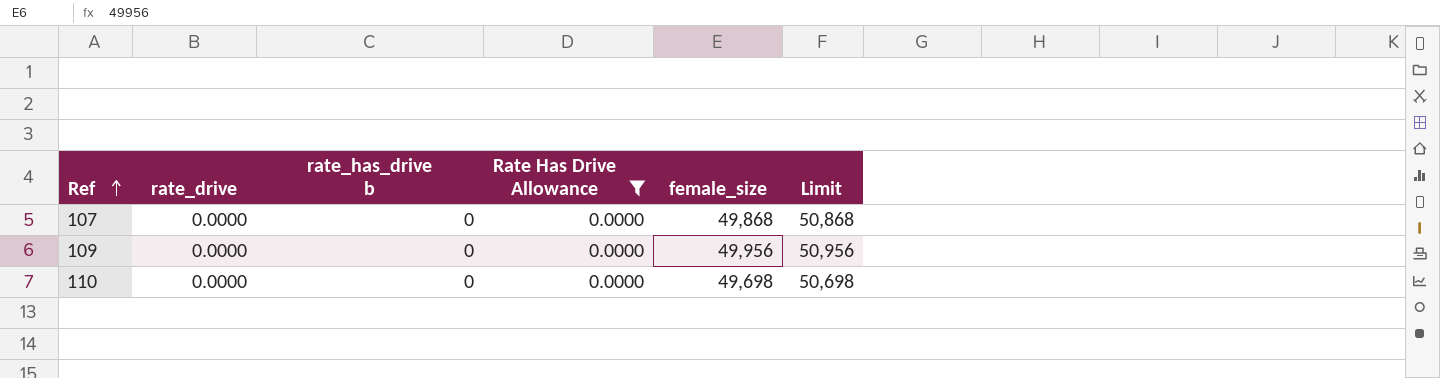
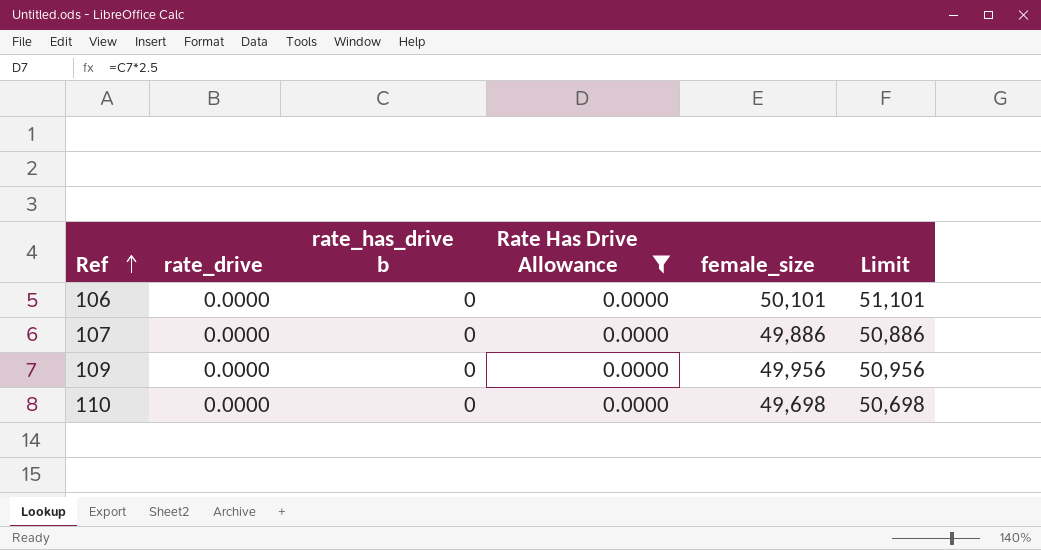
row 106: none -> 0.0000 | 0 | 0.0000 | 50,101 | 51,101
107 | female_size: 49,868 -> 49,886
107 | Limit: 50,868 -> 50,886

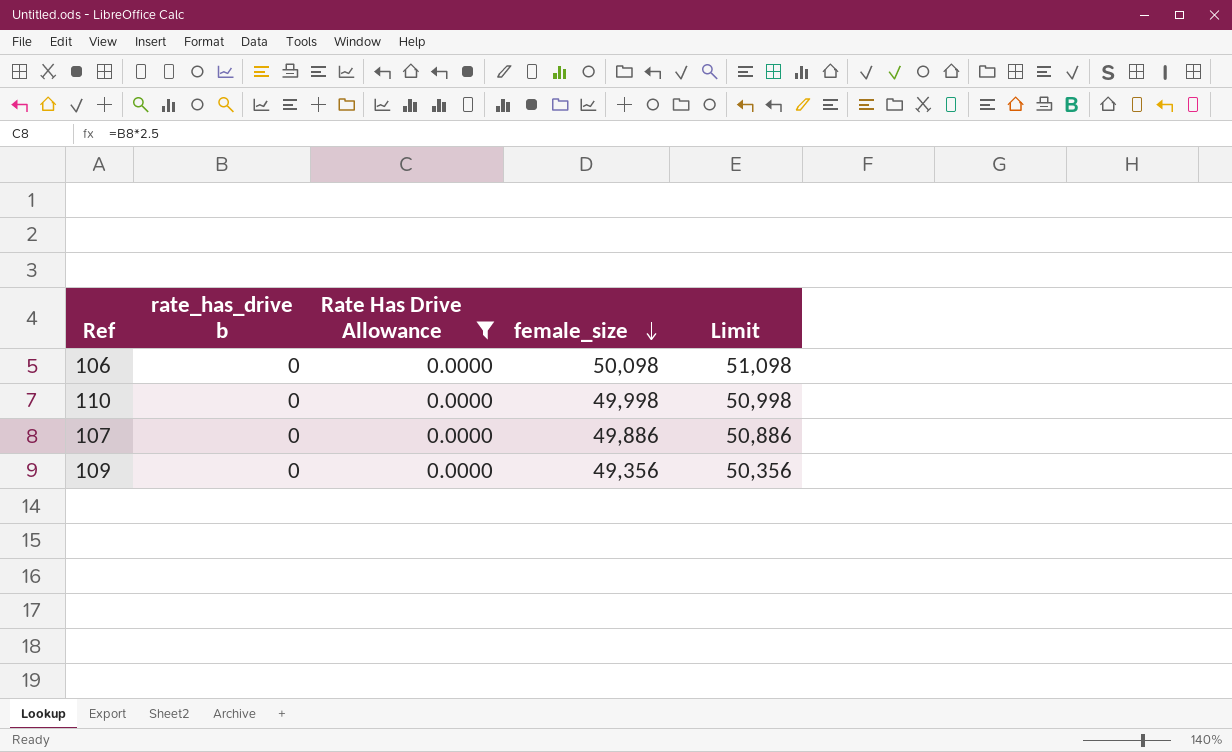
row order: Ref ascending -> female_size descending
column rate_drive | position: 2 -> none
106 | female_size: 50,101 -> 50,098
106 | Limit: 51,101 -> 51,098
110 | female_size: 49,698 -> 49,998
110 | Limit: 50,698 -> 50,998
109 | female_size: 49,956 -> 49,356
109 | Limit: 50,956 -> 50,356

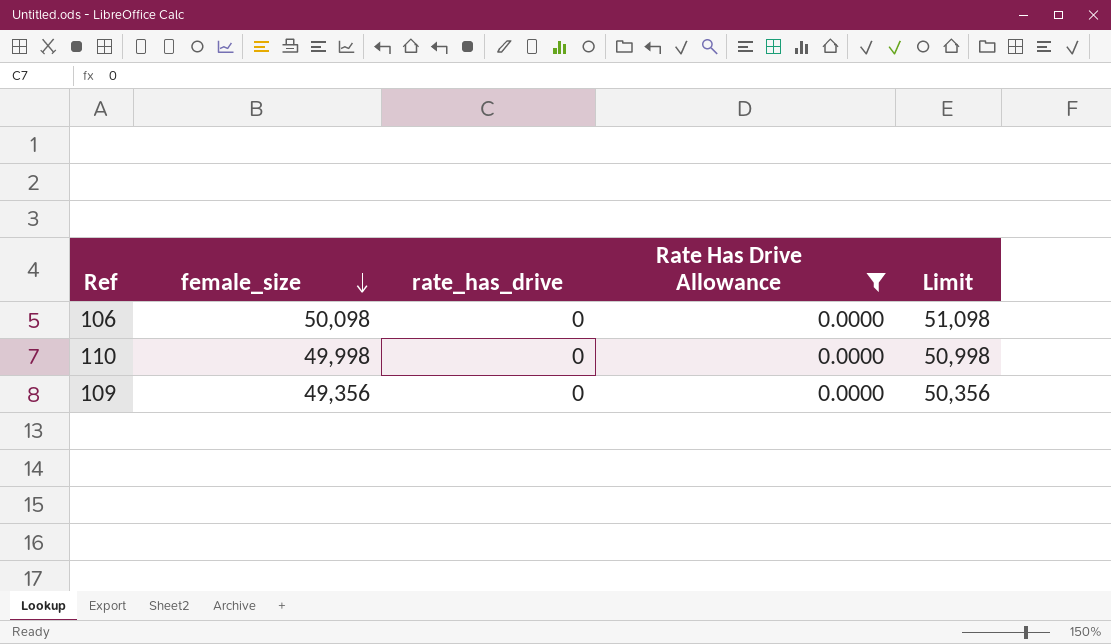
column female_size | position: 4 -> 2
column name: rate_has_drive b -> rate_has_drive
row 107: 0 | 0.0000 | 49,886 | 50,886 -> none

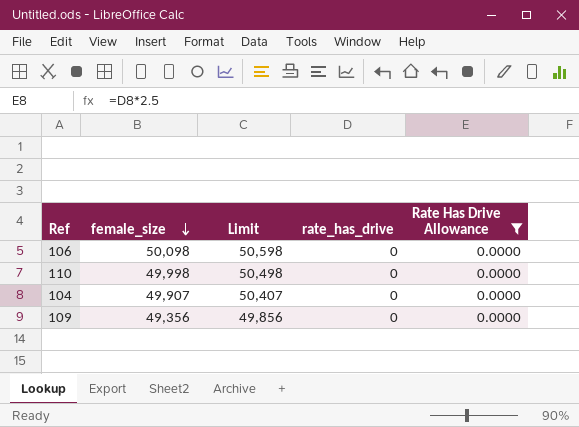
column Limit | formula: [female_size] + 1000 -> [female_size] + 500
column Limit | position: 5 -> 3
row 104: none -> 49,907 | 50,407 | 0 | 0.0000

